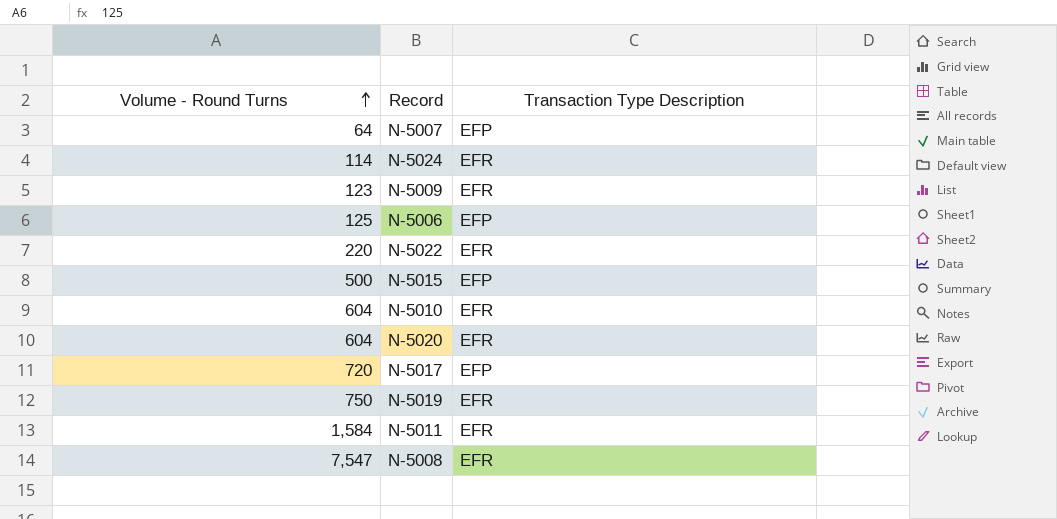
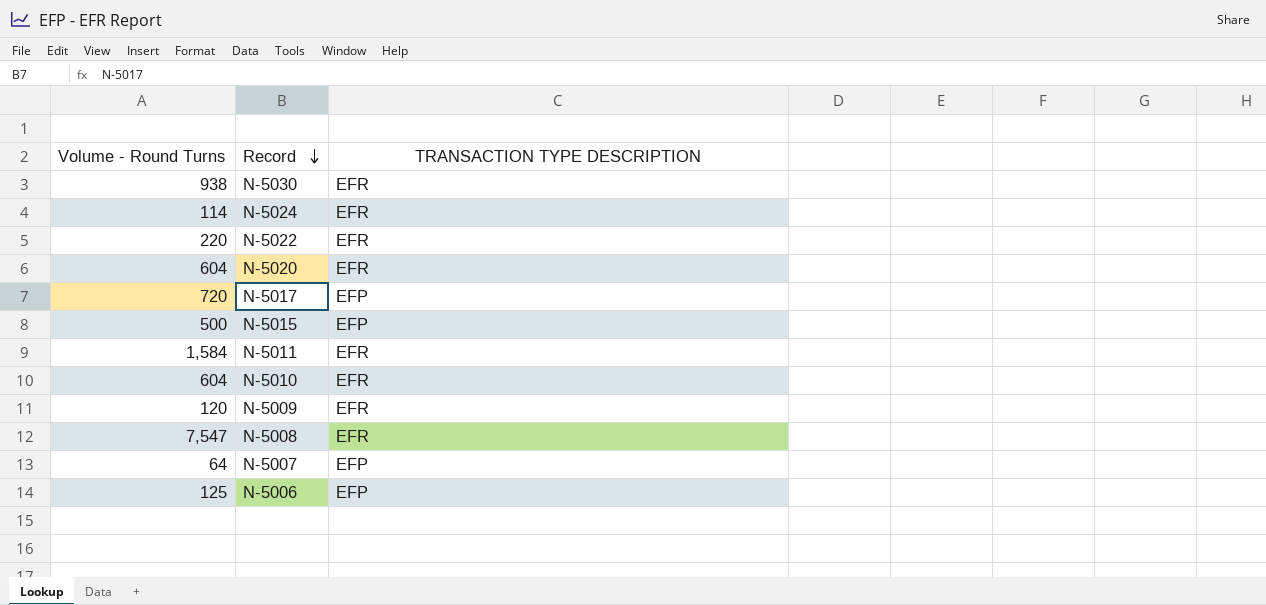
row order: Volume - Round Turns ascending -> Record descending
column name: Transaction Type Description -> TRANSACTION TYPE DESCRIPTION
row N-5019: 750 | EFR -> none
row N-5030: none -> 938 | EFR
N-5009 | Volume - Round Turns: 123 -> 120

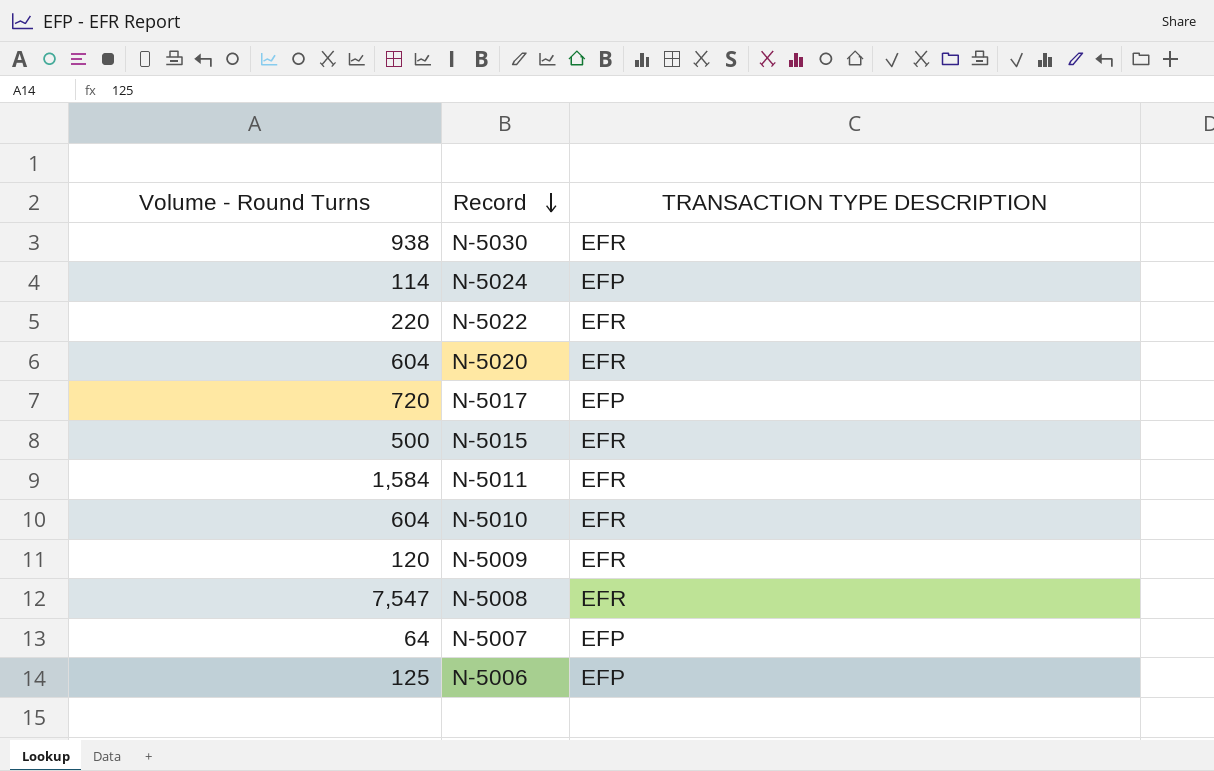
N-5024 | TRANSACTION TYPE DESCRIPTION: EFR -> EFP
N-5015 | TRANSACTION TYPE DESCRIPTION: EFP -> EFR

